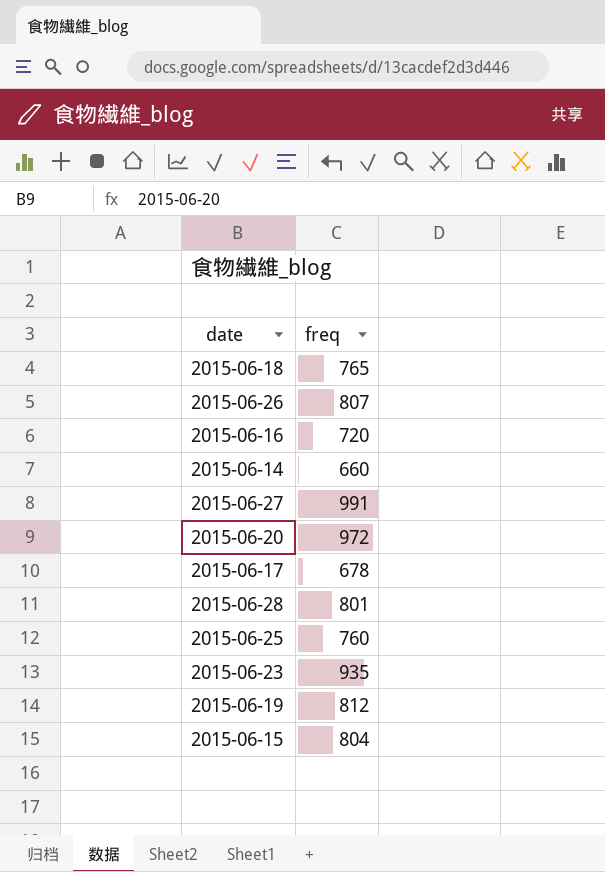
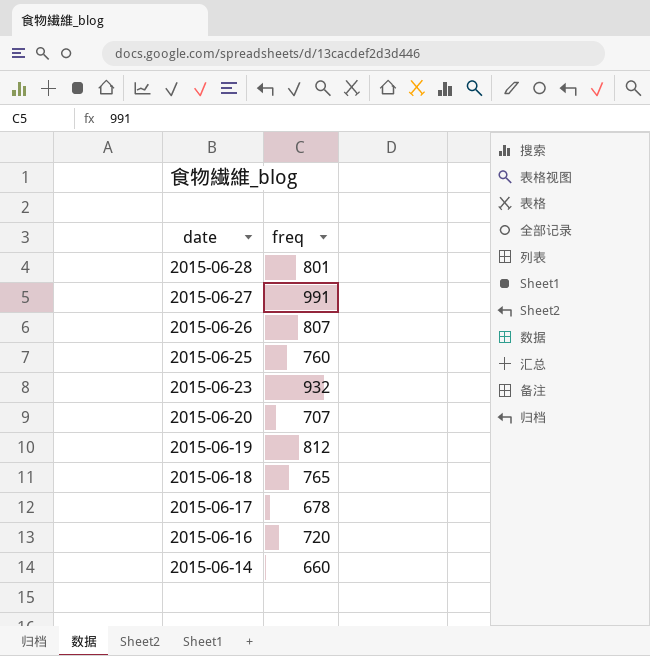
row order: none -> date descending
row 2015-06-15: 804 -> none
2015-06-23 | freq: 935 -> 932
2015-06-20 | freq: 972 -> 707

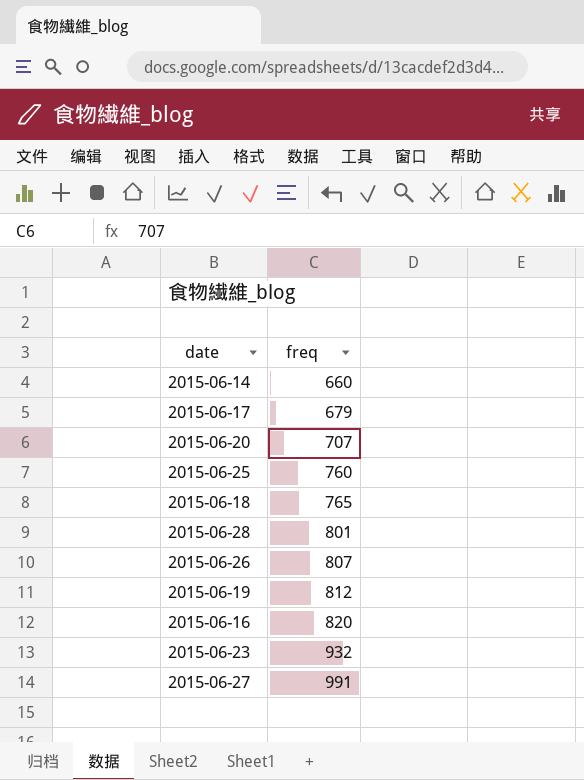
row order: date descending -> freq ascending
2015-06-17 | freq: 678 -> 679
2015-06-16 | freq: 720 -> 820

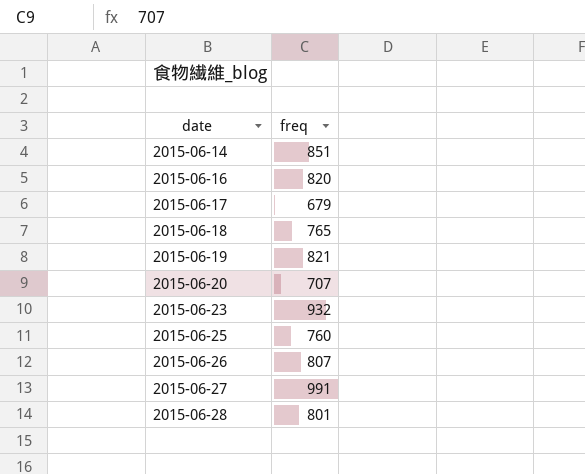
row order: freq ascending -> date ascending
2015-06-14 | freq: 660 -> 851
2015-06-19 | freq: 812 -> 821

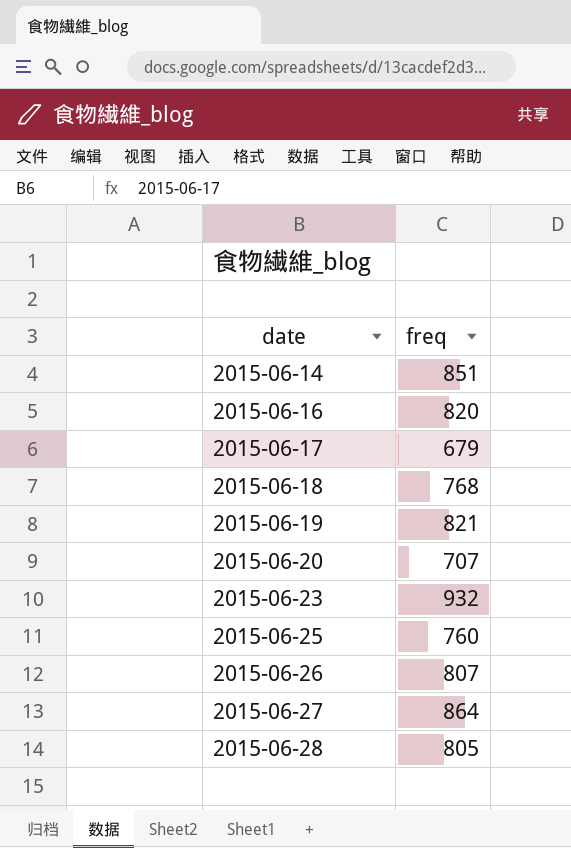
2015-06-18 | freq: 765 -> 768
2015-06-27 | freq: 991 -> 864
2015-06-28 | freq: 801 -> 805

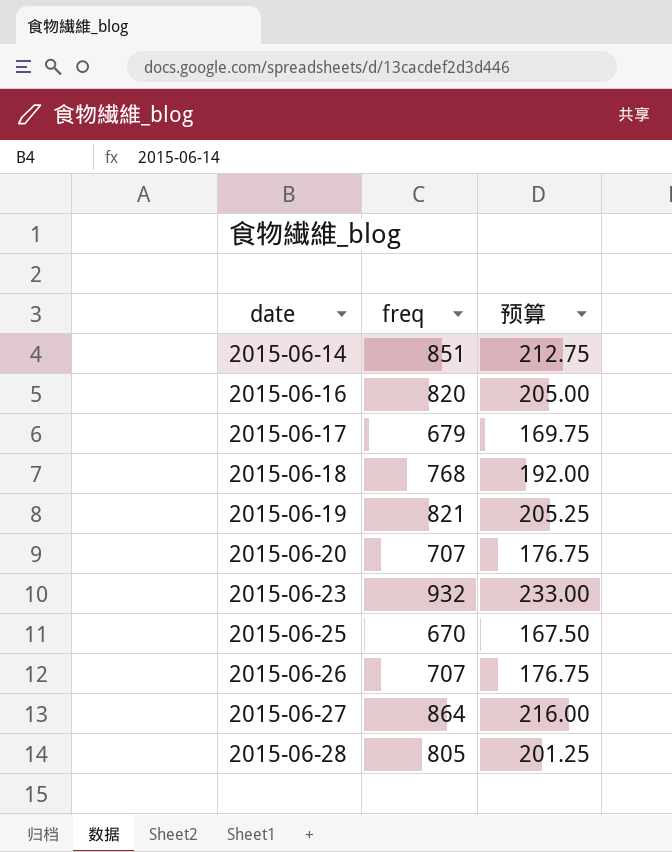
column 预算 | formula: none -> [freq] * 0.25
2015-06-25 | freq: 760 -> 670
2015-06-26 | freq: 807 -> 707

